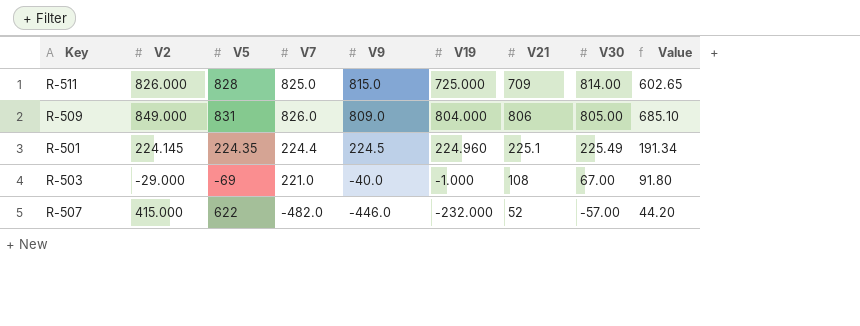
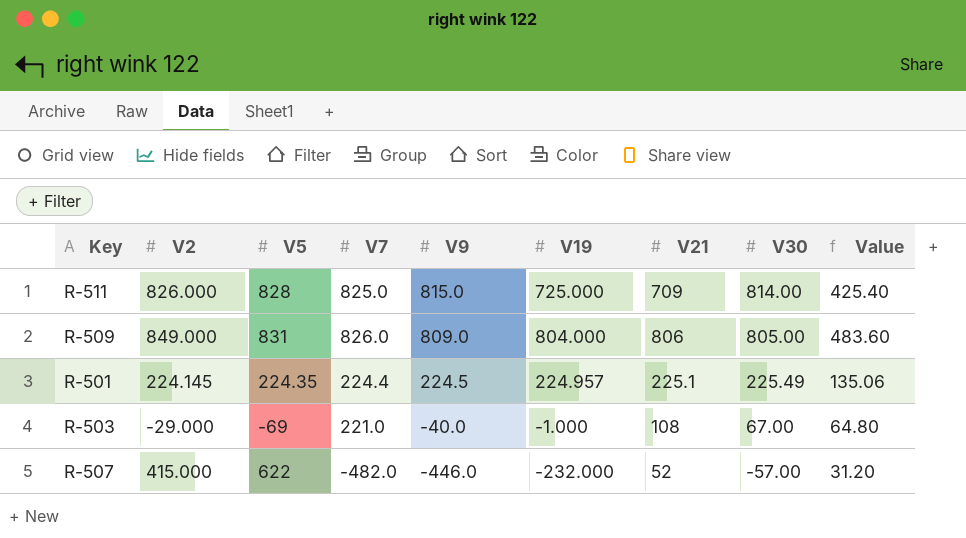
column Value | formula: [V21] * 0.85 -> [V21] * 0.6
R-501 | V19: 224.960 -> 224.957

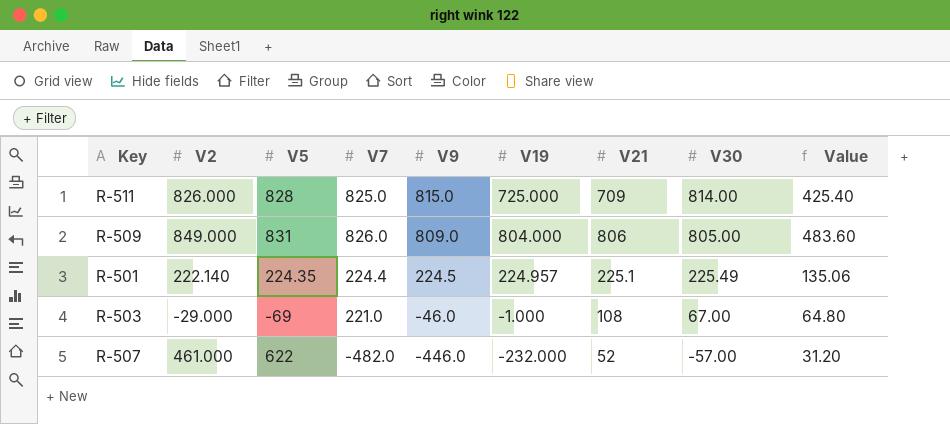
R-501 | V2: 224.145 -> 222.140
R-503 | V9: -40.0 -> -46.0
R-507 | V2: 415.000 -> 461.000

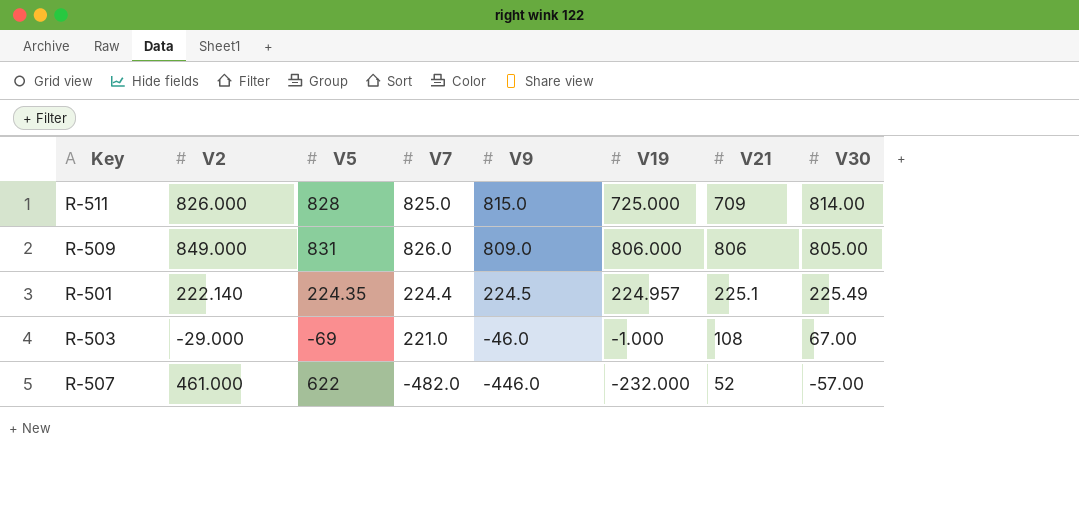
column Value | formula: [V21] * 0.6 -> none
R-509 | V19: 804.000 -> 806.000

